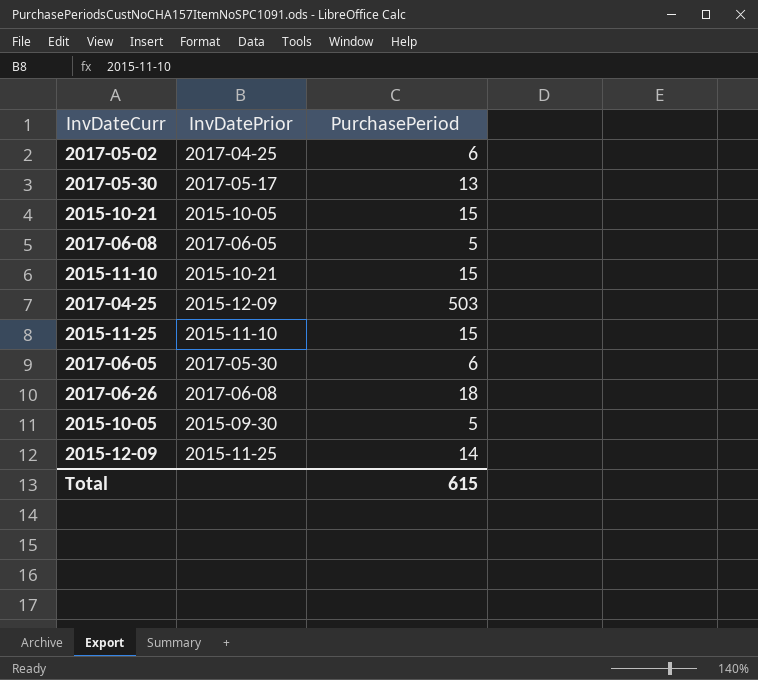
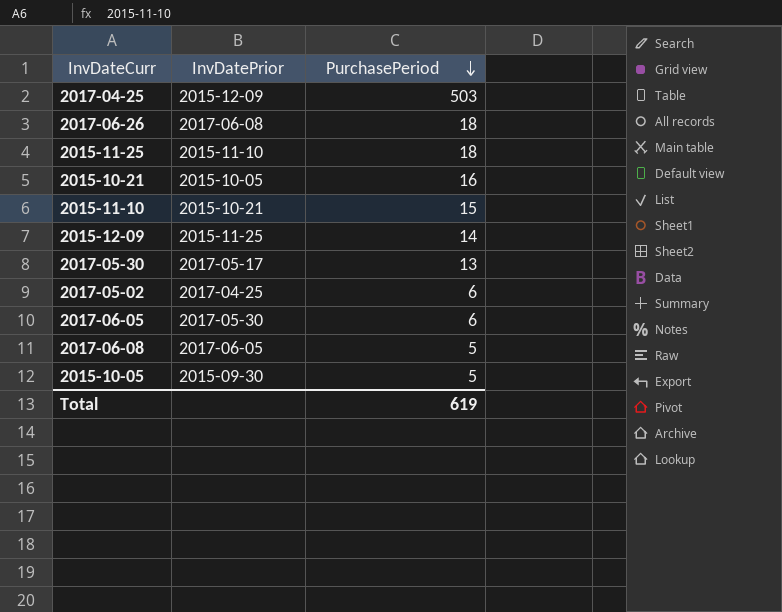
row order: none -> PurchasePeriod descending
2015-11-25 | PurchasePeriod: 15 -> 18
2015-10-21 | PurchasePeriod: 15 -> 16
Total | PurchasePeriod: 615 -> 619

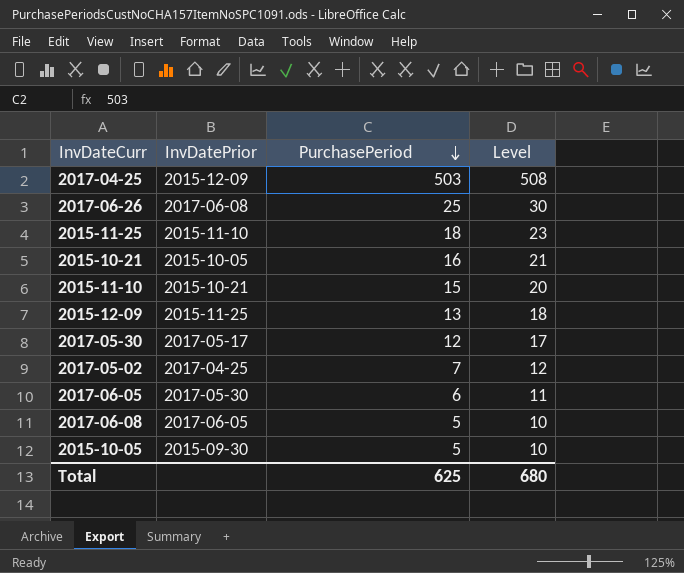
column Level | formula: none -> [PurchasePeriod] + 5
2017-06-26 | PurchasePeriod: 18 -> 25
2015-12-09 | PurchasePeriod: 14 -> 13
2017-05-30 | PurchasePeriod: 13 -> 12
2017-05-02 | PurchasePeriod: 6 -> 7
Total | PurchasePeriod: 619 -> 625

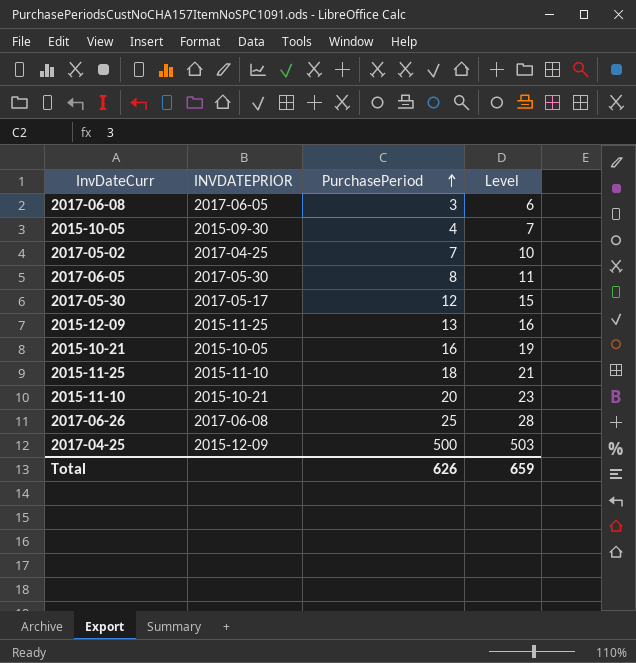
row order: PurchasePeriod descending -> PurchasePeriod ascending
column name: InvDatePrior -> INVDATEPRIOR
column Level | formula: [PurchasePeriod] + 5 -> [PurchasePeriod] + 3
2017-06-08 | PurchasePeriod: 5 -> 3
2015-10-05 | PurchasePeriod: 5 -> 4
2017-06-05 | PurchasePeriod: 6 -> 8
2015-11-10 | PurchasePeriod: 15 -> 20
2017-04-25 | PurchasePeriod: 503 -> 500
Total | PurchasePeriod: 625 -> 626
Total | Level: 680 -> 659

